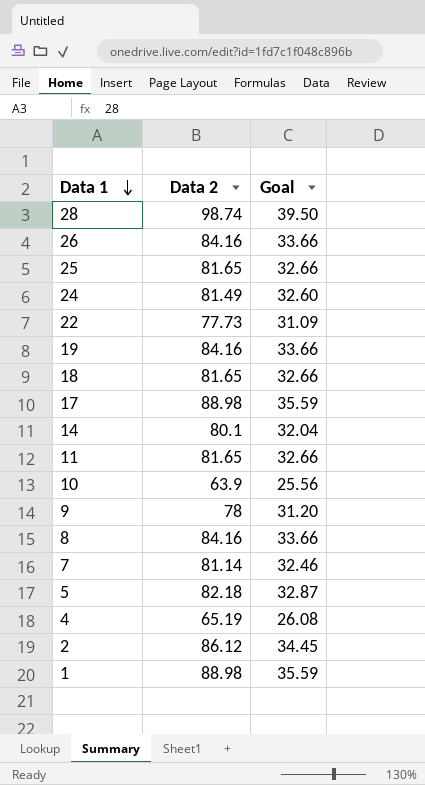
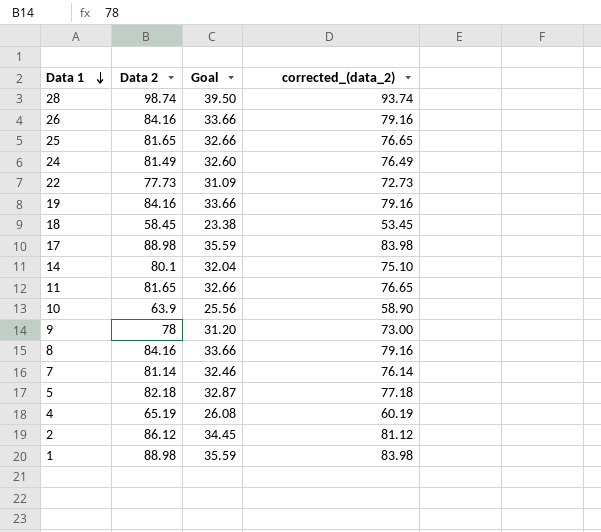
column corrected_(data_2) | formula: none -> [Data 2] - 5
18 | Data 2: 81.65 -> 58.45
18 | Goal: 32.66 -> 23.38

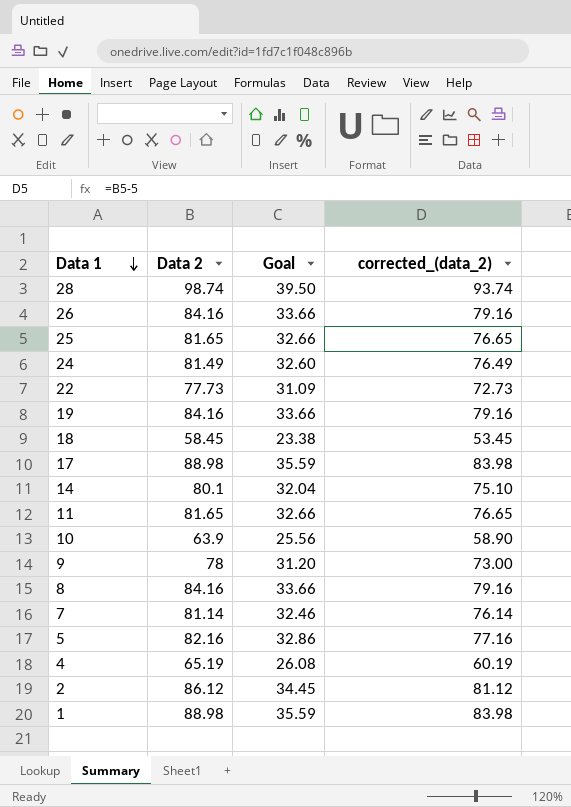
5 | Data 2: 82.18 -> 82.16
5 | Goal: 32.87 -> 32.86
5 | corrected_(data_2): 77.18 -> 77.16

